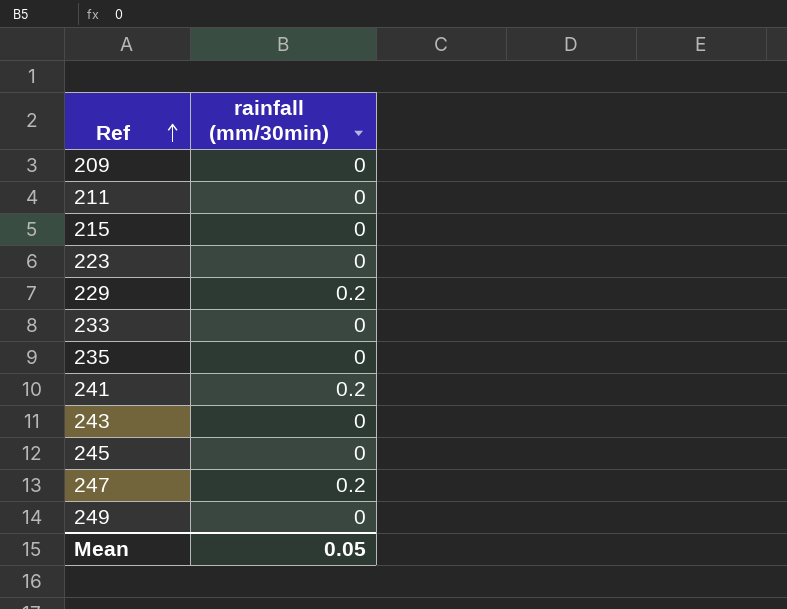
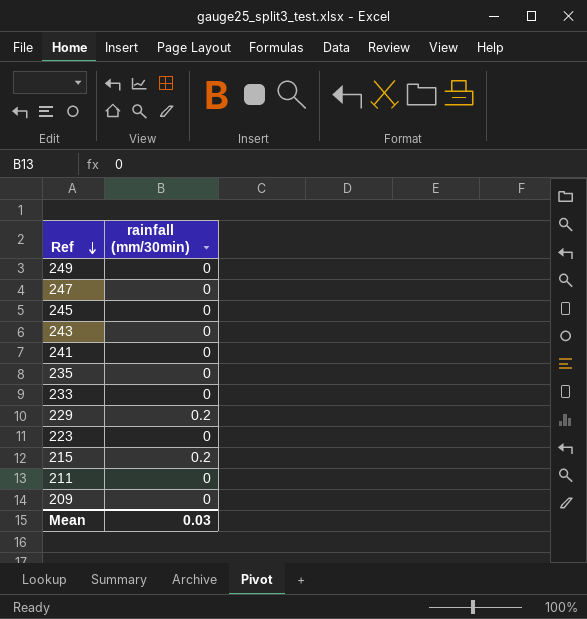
row order: Ref ascending -> Ref descending
247 | rainfall (mm/30min): 0.2 -> 0
241 | rainfall (mm/30min): 0.2 -> 0
215 | rainfall (mm/30min): 0 -> 0.2
Mean | rainfall (mm/30min): 0.05 -> 0.03

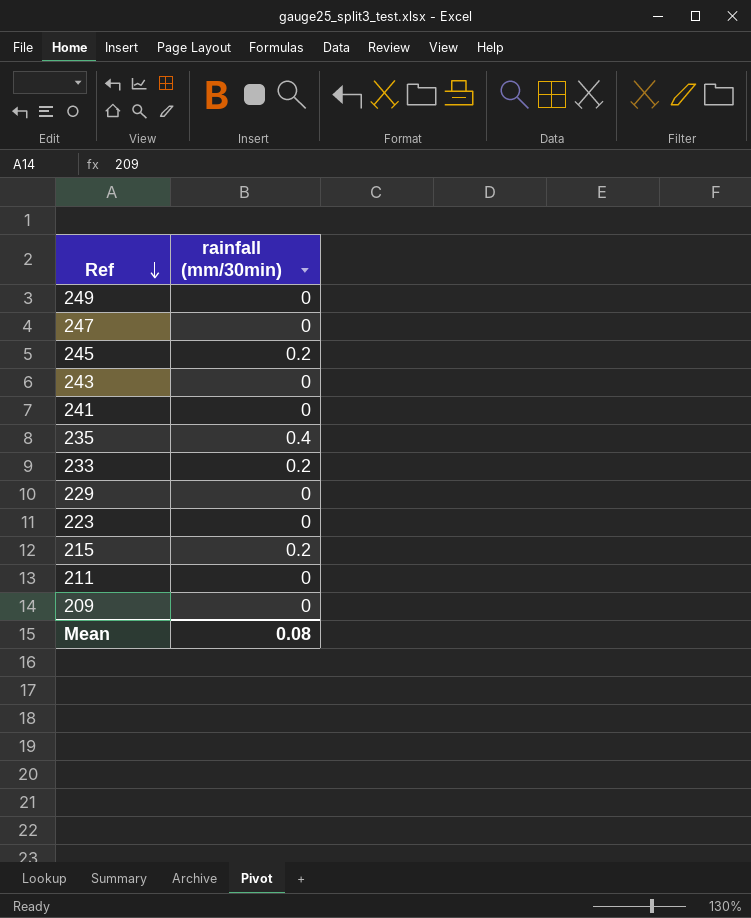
245 | rainfall (mm/30min): 0 -> 0.2
235 | rainfall (mm/30min): 0 -> 0.4
233 | rainfall (mm/30min): 0 -> 0.2
229 | rainfall (mm/30min): 0.2 -> 0
Mean | rainfall (mm/30min): 0.03 -> 0.08

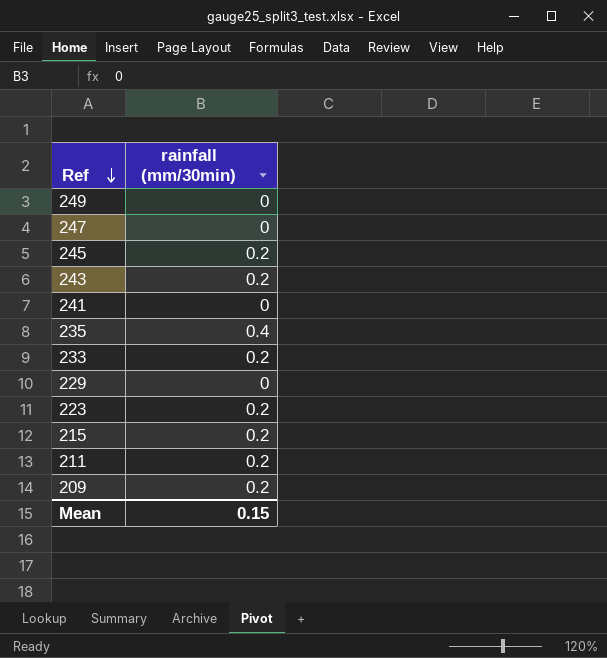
243 | rainfall (mm/30min): 0 -> 0.2
223 | rainfall (mm/30min): 0 -> 0.2
211 | rainfall (mm/30min): 0 -> 0.2
209 | rainfall (mm/30min): 0 -> 0.2
Mean | rainfall (mm/30min): 0.08 -> 0.15

